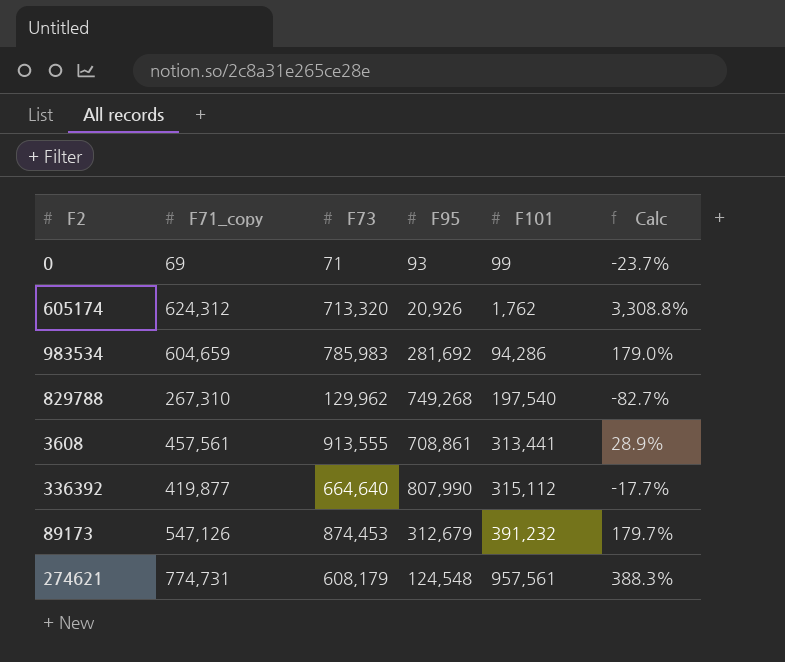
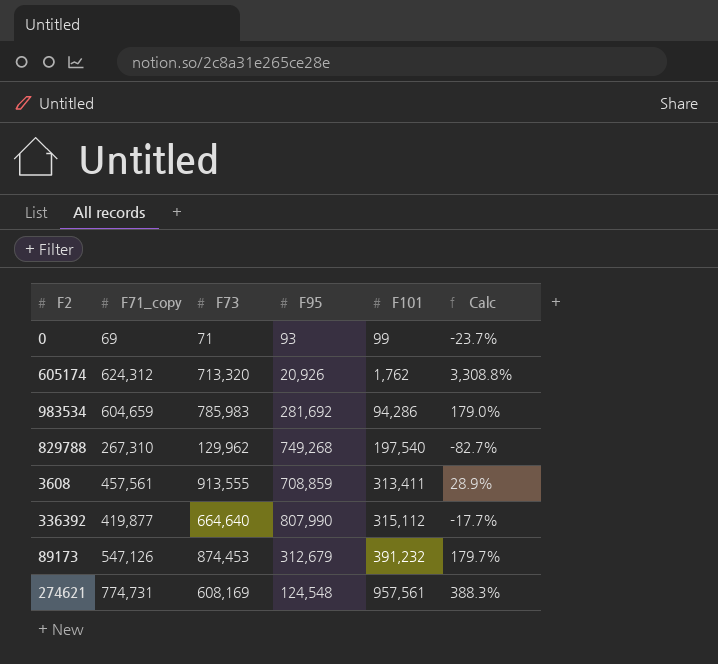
3608 | F95: 708,861 -> 708,859
3608 | F101: 313,441 -> 313,411
274621 | F73: 608,179 -> 608,169

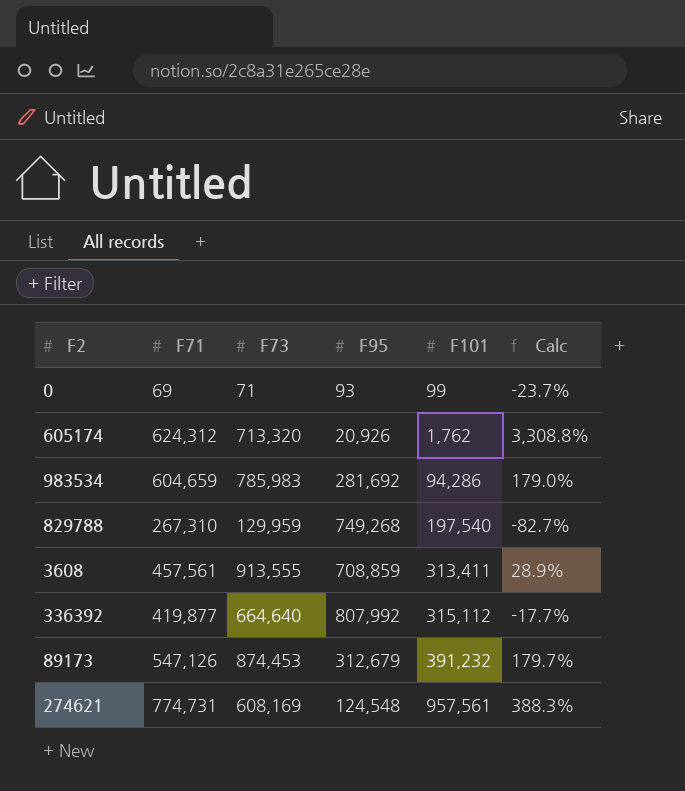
column name: F71_copy -> F71
829788 | F73: 129,962 -> 129,959
336392 | F95: 807,990 -> 807,992

